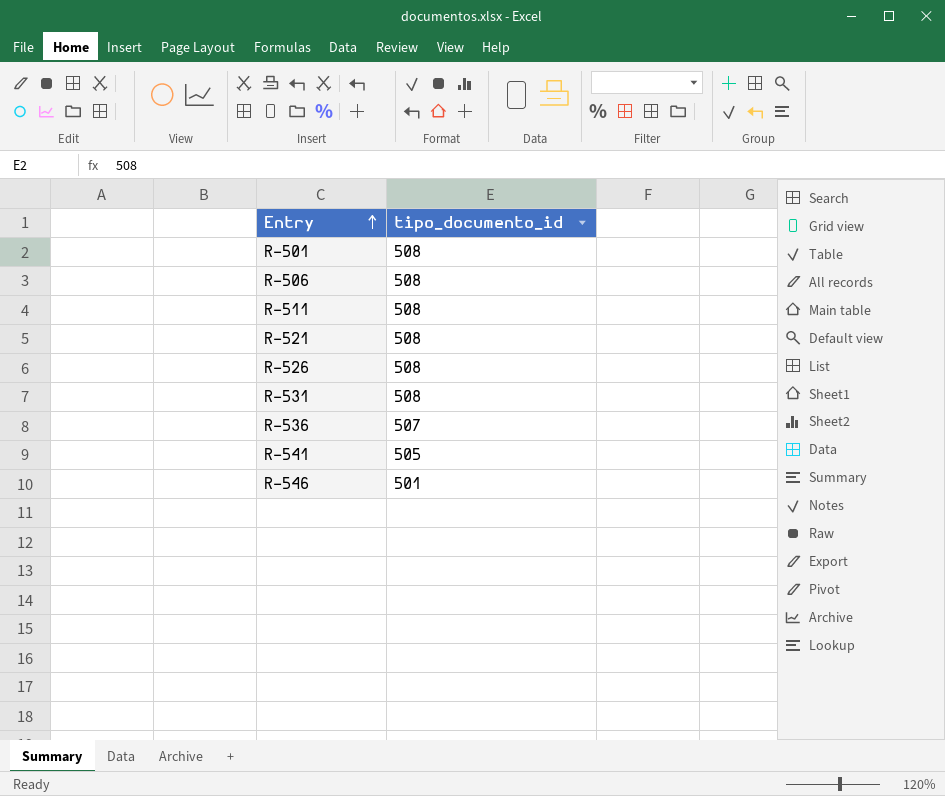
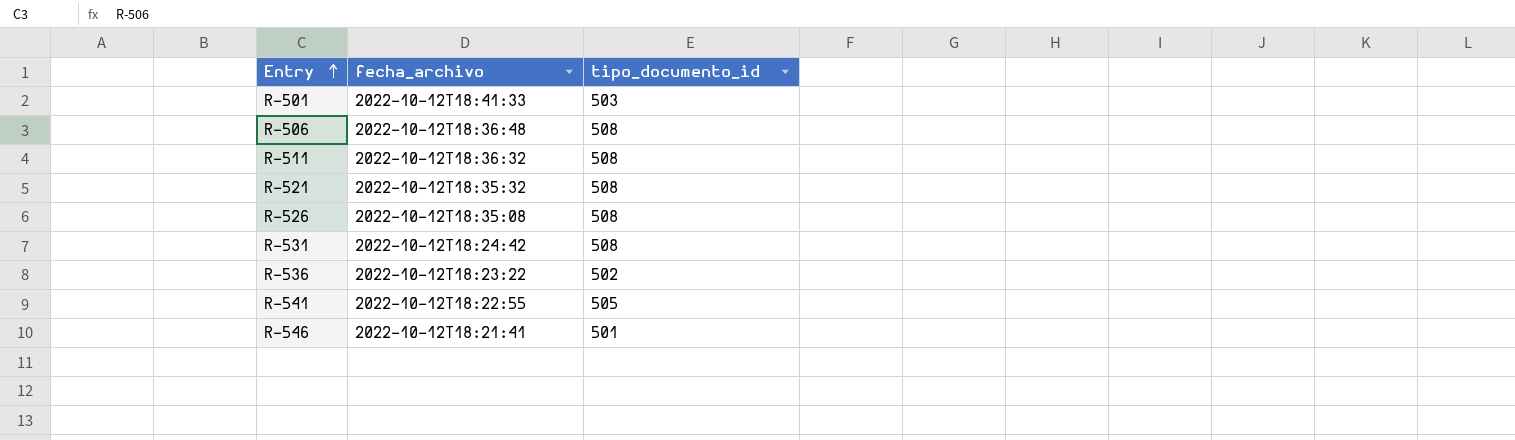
column fecha_archivo | position: none -> 2
R-501 | tipo_documento_id: 508 -> 503
R-536 | tipo_documento_id: 507 -> 502

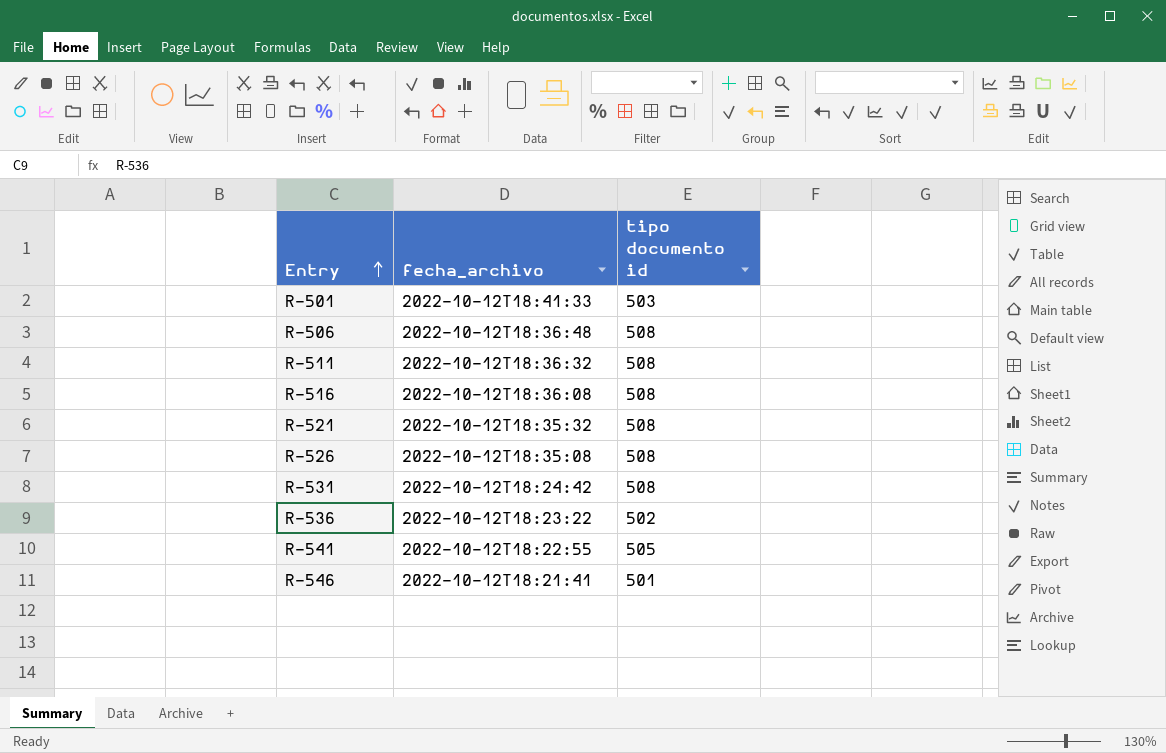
column name: tipo_documento_id -> tipo documento id
row R-516: none -> 2022-10-12T18:36:08 | 508

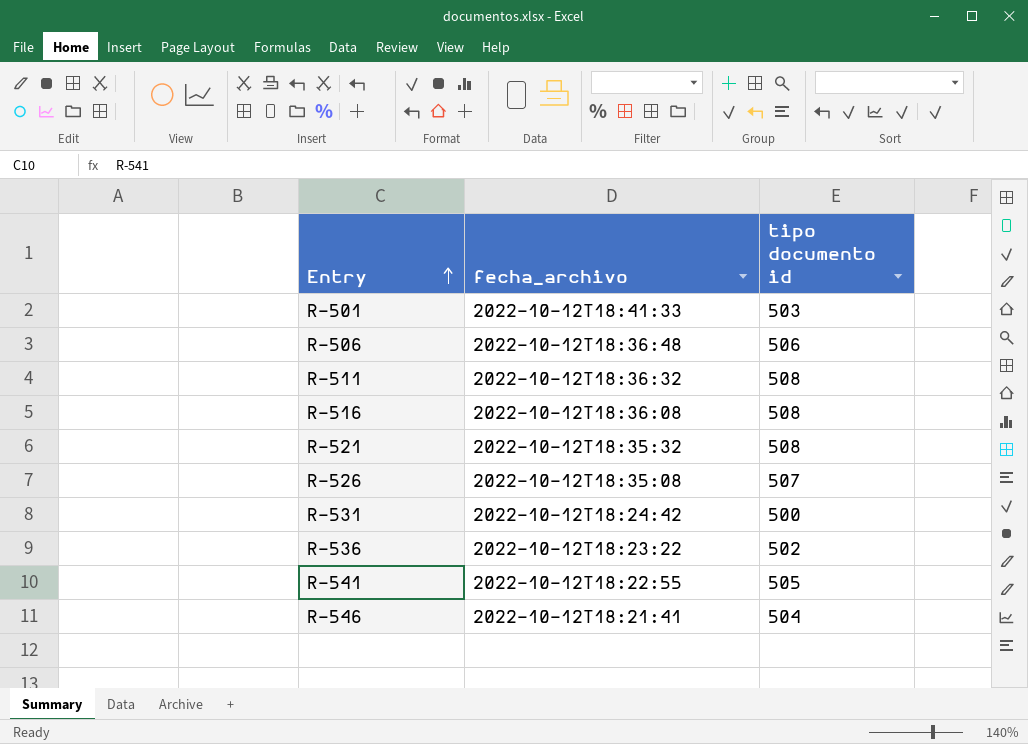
R-506 | tipo documento id: 508 -> 506
R-526 | tipo documento id: 508 -> 507
R-531 | tipo documento id: 508 -> 500
R-546 | tipo documento id: 501 -> 504

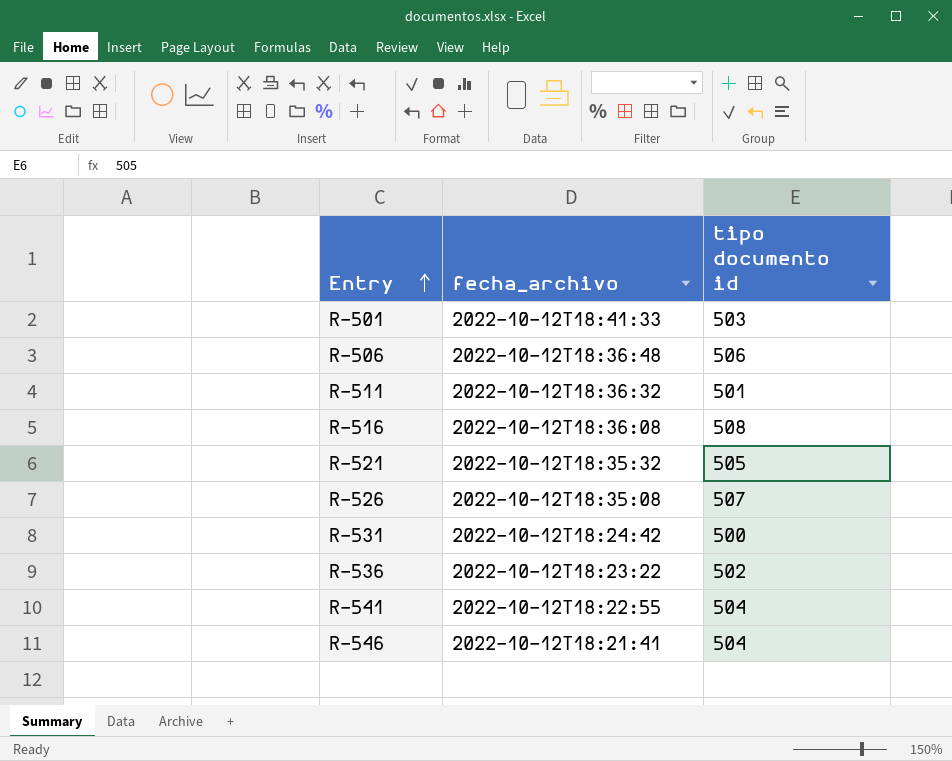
R-511 | tipo documento id: 508 -> 501
R-521 | tipo documento id: 508 -> 505
R-541 | tipo documento id: 505 -> 504

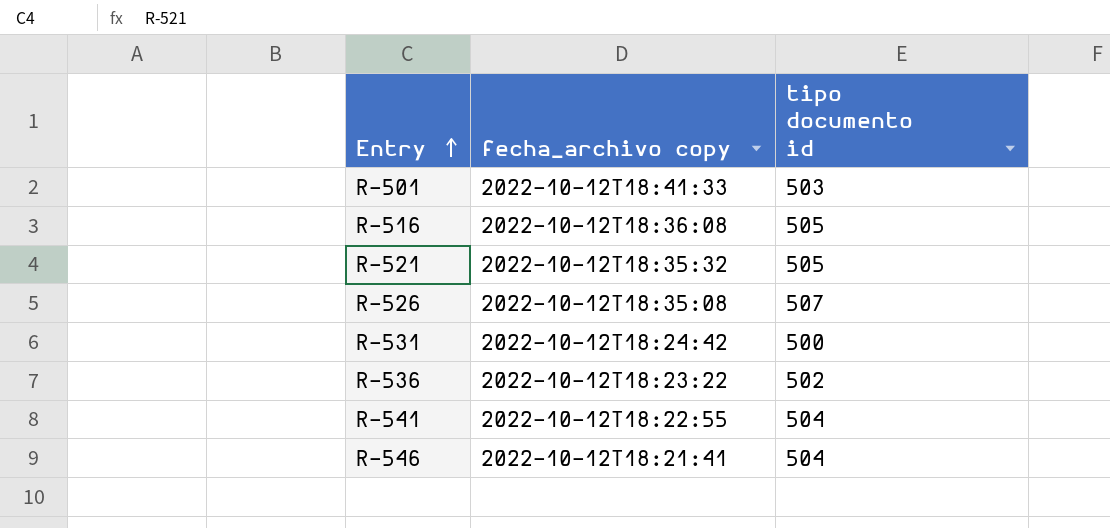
column name: fecha_archivo -> fecha_archivo copy
row R-506: 2022-10-12T18:36:48 | 506 -> none
row R-511: 2022-10-12T18:36:32 | 501 -> none
R-516 | tipo documento id: 508 -> 505

